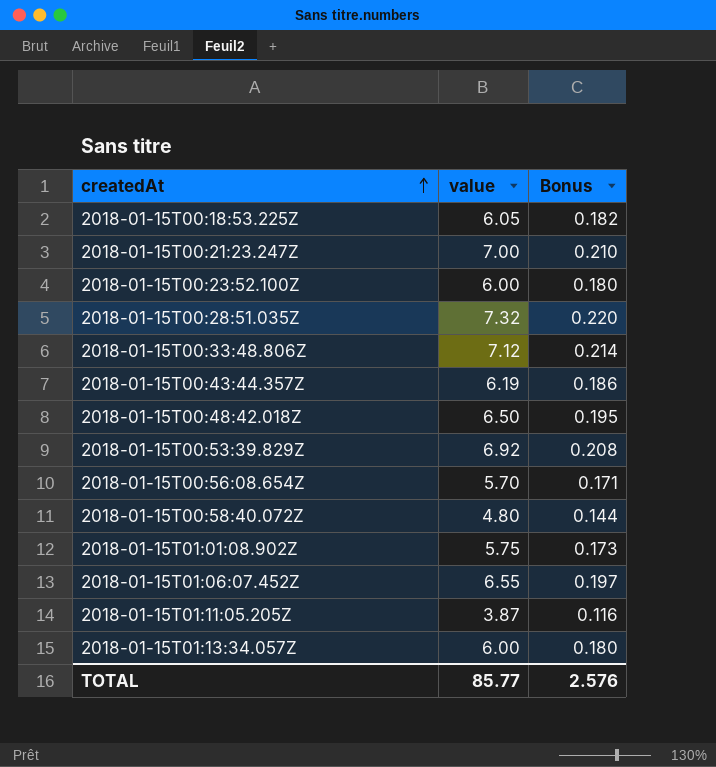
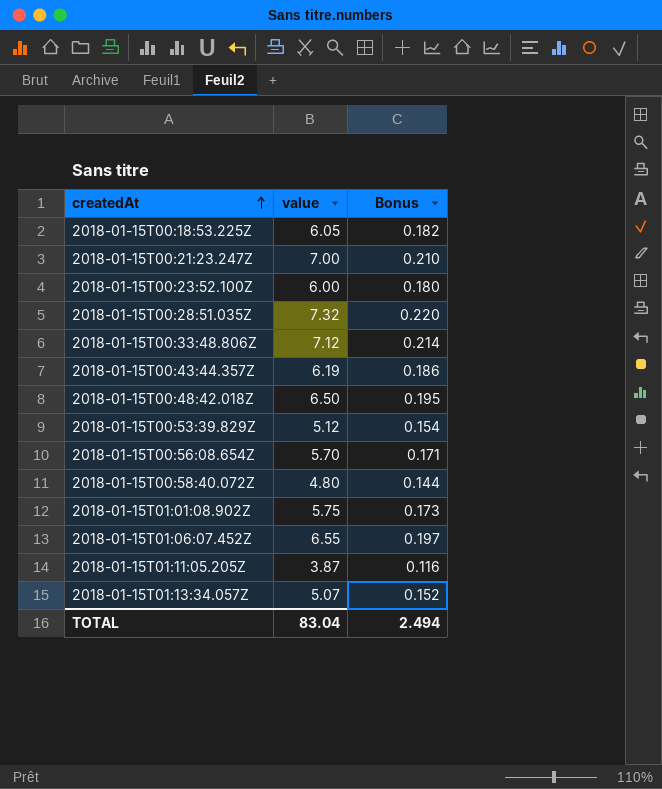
2018-01-15T00:53:39.829Z | value: 6.92 -> 5.12
2018-01-15T00:53:39.829Z | Bonus: 0.208 -> 0.154
2018-01-15T01:13:34.057Z | value: 6.00 -> 5.07
2018-01-15T01:13:34.057Z | Bonus: 0.180 -> 0.152
TOTAL | value: 85.77 -> 83.04
TOTAL | Bonus: 2.576 -> 2.494

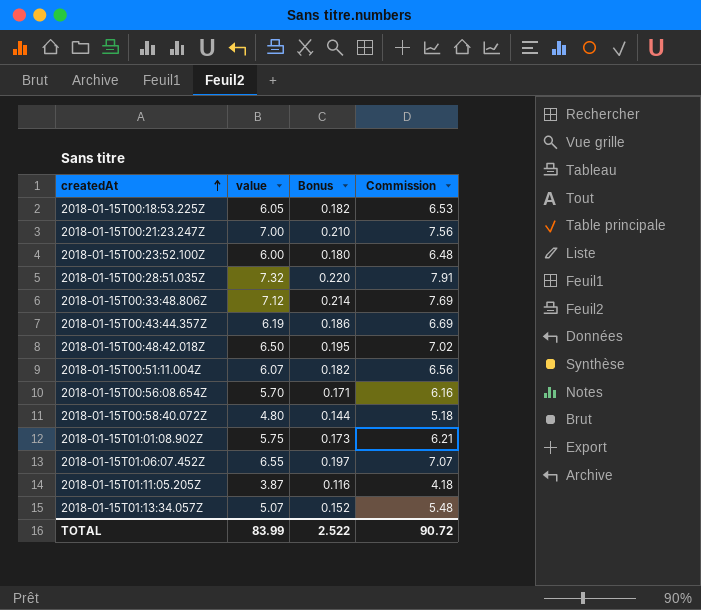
column Commission | formula: none -> [value] * 1.08
row 2018-01-15T00:53:39.829Z: 5.12 | 0.154 -> none
row 2018-01-15T00:51:11.004Z: none -> 6.07 | 0.182 | 6.56
TOTAL | value: 83.04 -> 83.99
TOTAL | Bonus: 2.494 -> 2.522

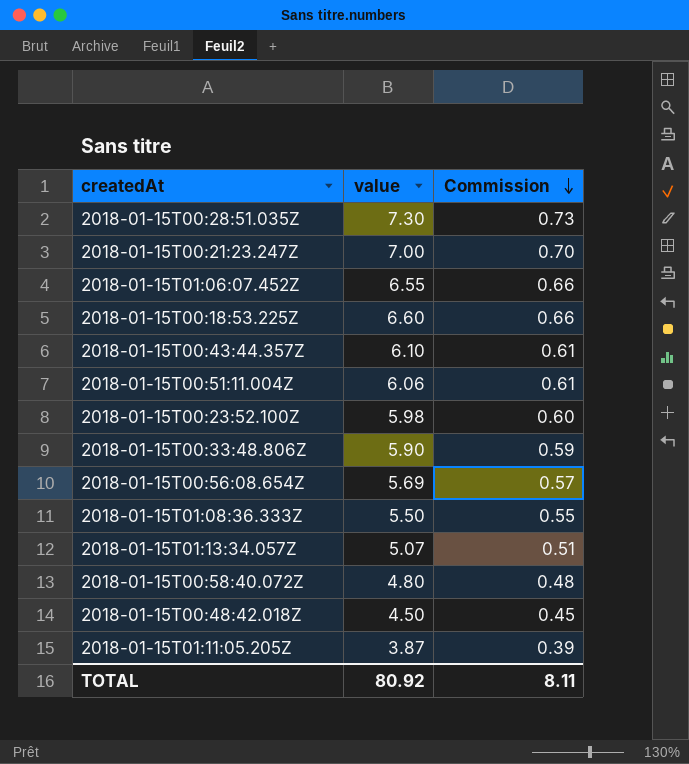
row order: createdAt ascending -> Commission descending
column Bonus | formula: [value] * 0.03 -> none
column Commission | formula: [value] * 1.08 -> [value] * 0.1
row 2018-01-15T01:01:08.902Z: 5.75 | 0.173 | 6.21 -> none
2018-01-15T00:28:51.035Z | value: 7.32 -> 7.30
2018-01-15T00:18:53.225Z | value: 6.05 -> 6.60
2018-01-15T00:43:44.357Z | value: 6.19 -> 6.10
2018-01-15T00:51:11.004Z | value: 6.07 -> 6.06
2018-01-15T00:23:52.100Z | value: 6.00 -> 5.98
2018-01-15T00:33:48.806Z | value: 7.12 -> 5.90
2018-01-15T00:56:08.654Z | value: 5.70 -> 5.69
row 2018-01-15T01:08:36.333Z: none -> 5.50 | 0.55
2018-01-15T00:48:42.018Z | value: 6.50 -> 4.50
TOTAL | value: 83.99 -> 80.92
TOTAL | Commission: 90.72 -> 8.11

